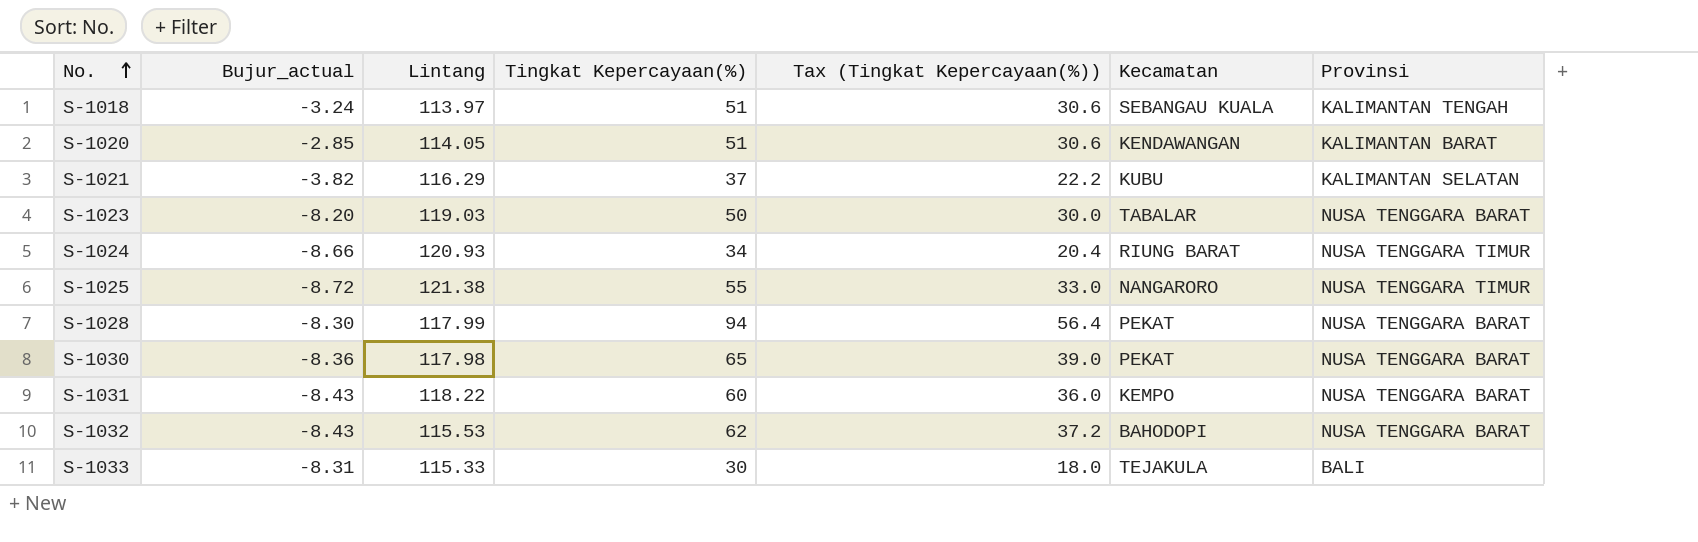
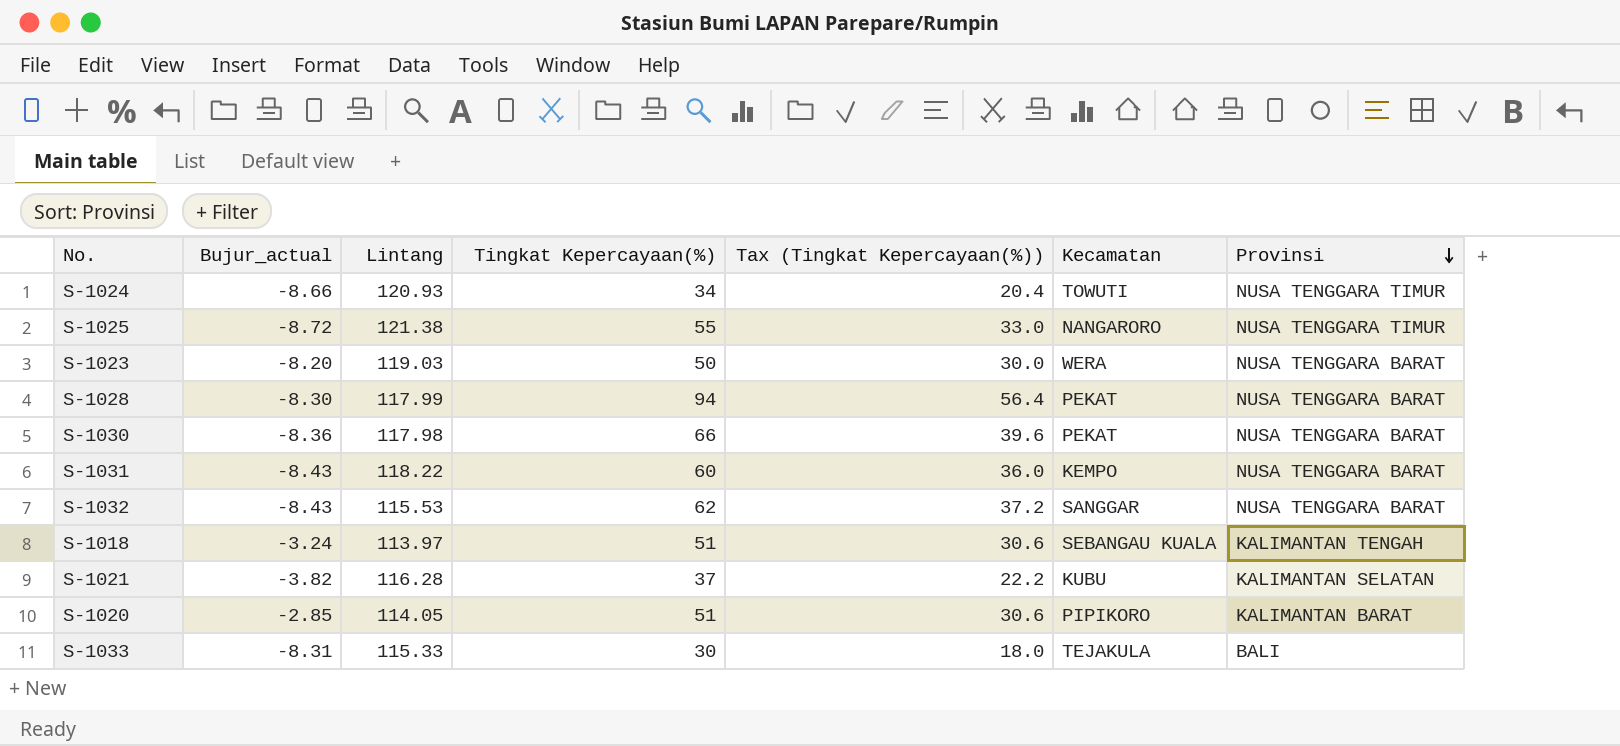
row order: No. ascending -> Provinsi descending
S-1024 | Kecamatan: RIUNG BARAT -> TOWUTI
S-1023 | Kecamatan: TABALAR -> WERA
S-1030 | Tingkat Kepercayaan(%): 65 -> 66
S-1030 | Tax (Tingkat Kepercayaan(%)): 39.0 -> 39.6
S-1032 | Kecamatan: BAHODOPI -> SANGGAR
S-1021 | Lintang: 116.29 -> 116.28
S-1020 | Kecamatan: KENDAWANGAN -> PIPIKORO

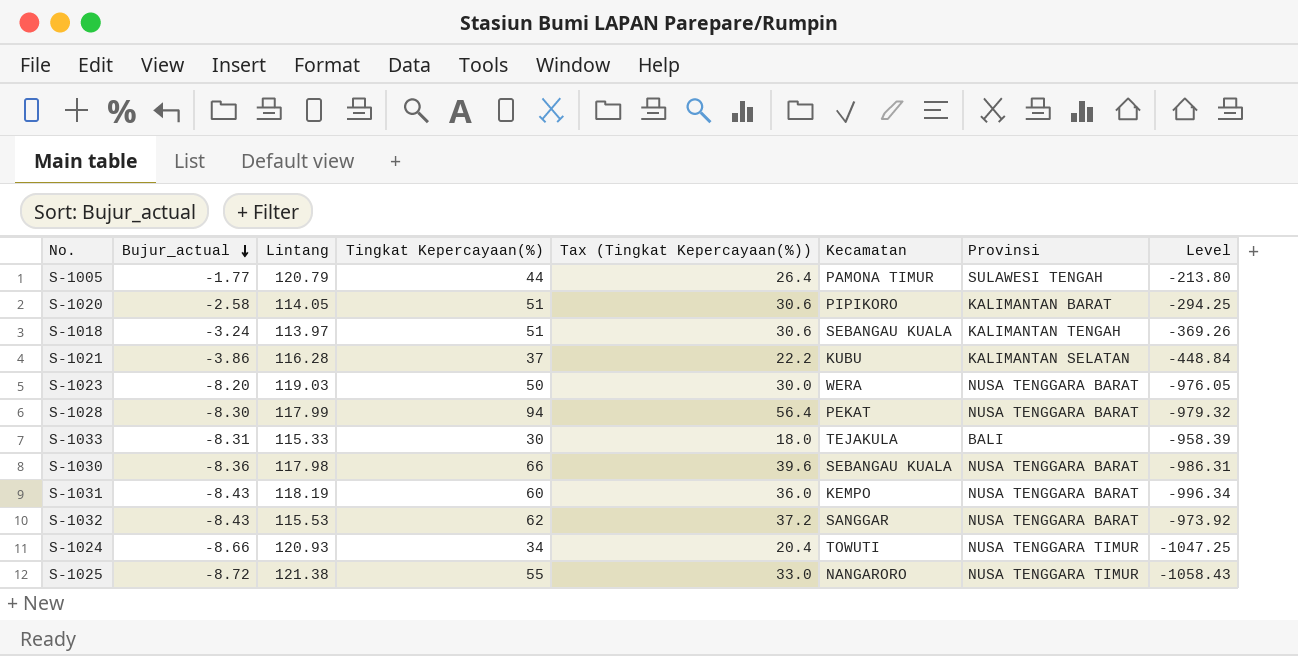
row order: Provinsi descending -> Bujur_actual descending
column Level | formula: none -> [Bujur_actual] * [Lintang]
row S-1005: none -> -1.77 | 120.79 | 44 | 26.4 | PAMONA TIMUR | SULAWESI TENGAH | -213.80
S-1020 | Bujur_actual: -2.85 -> -2.58
S-1021 | Bujur_actual: -3.82 -> -3.86
S-1030 | Kecamatan: PEKAT -> SEBANGAU KUALA
S-1031 | Lintang: 118.22 -> 118.19

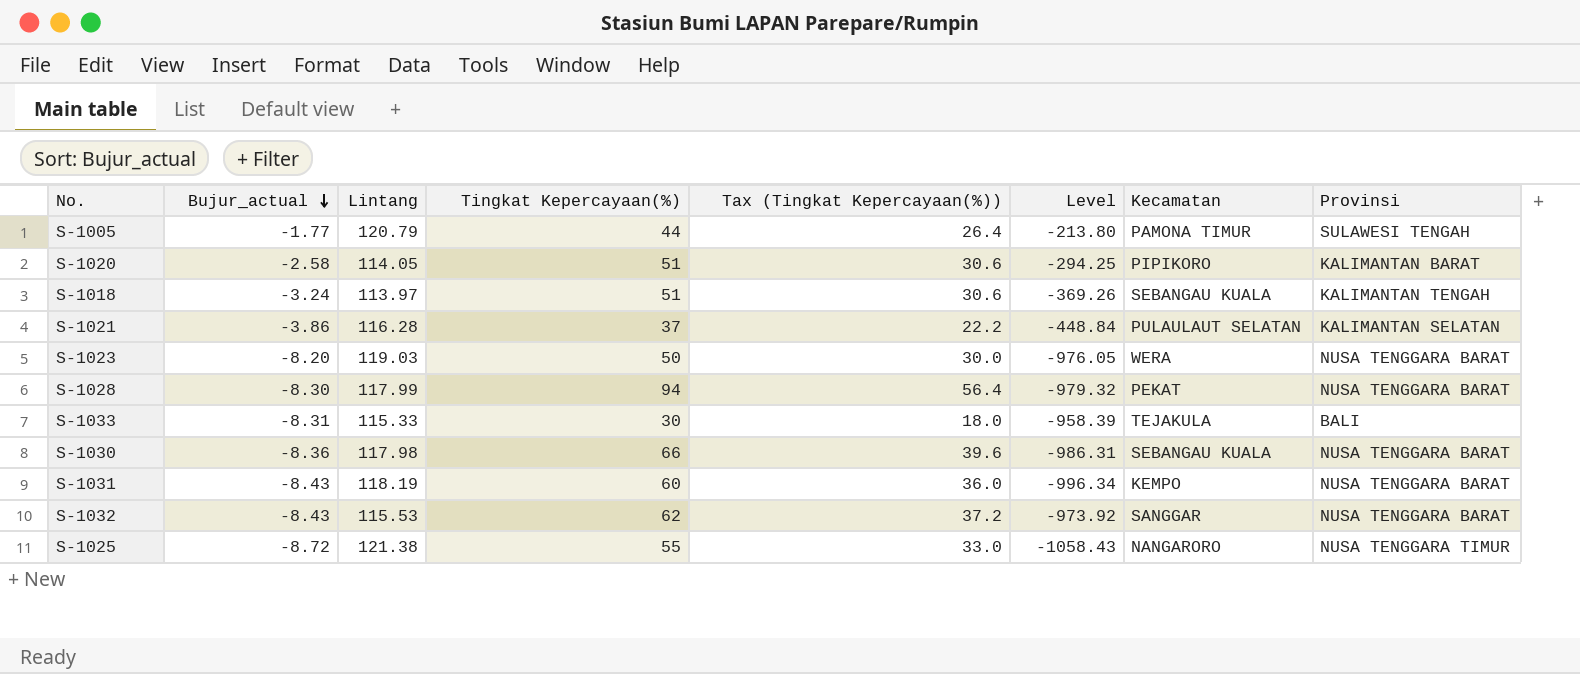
column Level | position: 8 -> 6
row S-1024: -8.66 | 120.93 | 34 | 20.4 | TOWUTI | NUSA TENGGARA TIMUR | -1047.25 -> none
S-1021 | Kecamatan: KUBU -> PULAULAUT SELATAN

